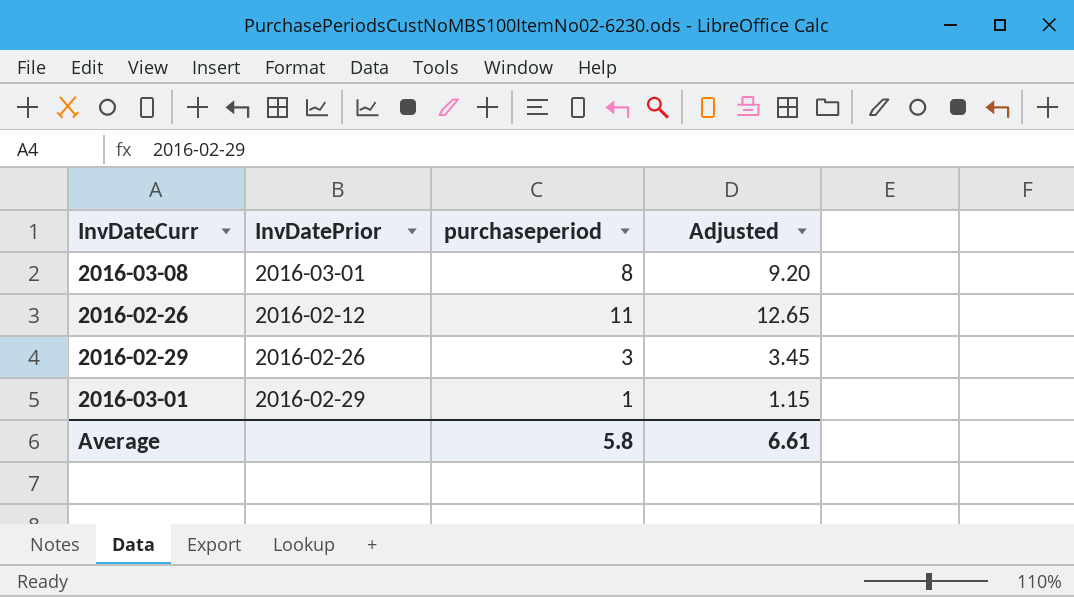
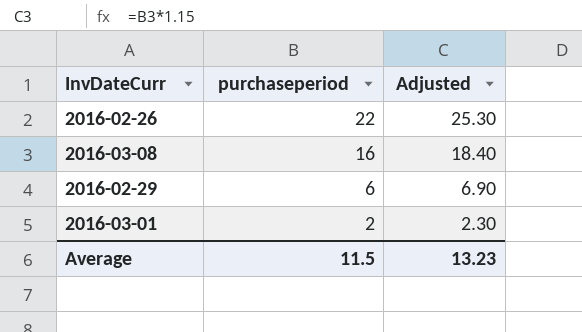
row order: none -> purchaseperiod descending
column InvDatePrior | position: 2 -> none
2016-02-26 | purchaseperiod: 11 -> 22
2016-02-26 | Adjusted: 12.65 -> 25.30
2016-03-08 | purchaseperiod: 8 -> 16
2016-03-08 | Adjusted: 9.20 -> 18.40
2016-02-29 | purchaseperiod: 3 -> 6
2016-02-29 | Adjusted: 3.45 -> 6.90
2016-03-01 | purchaseperiod: 1 -> 2
2016-03-01 | Adjusted: 1.15 -> 2.30
Average | purchaseperiod: 5.8 -> 11.5
Average | Adjusted: 6.61 -> 13.23

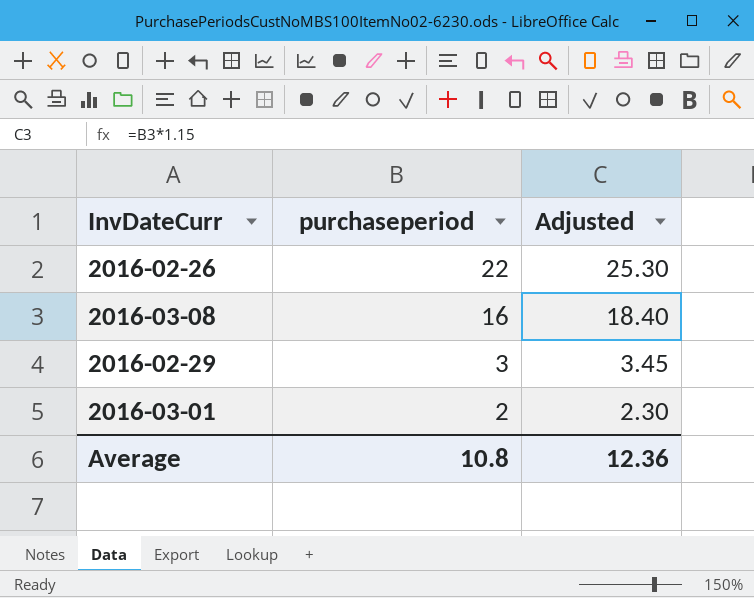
2016-02-29 | purchaseperiod: 6 -> 3
2016-02-29 | Adjusted: 6.90 -> 3.45
Average | purchaseperiod: 11.5 -> 10.8
Average | Adjusted: 13.23 -> 12.36

